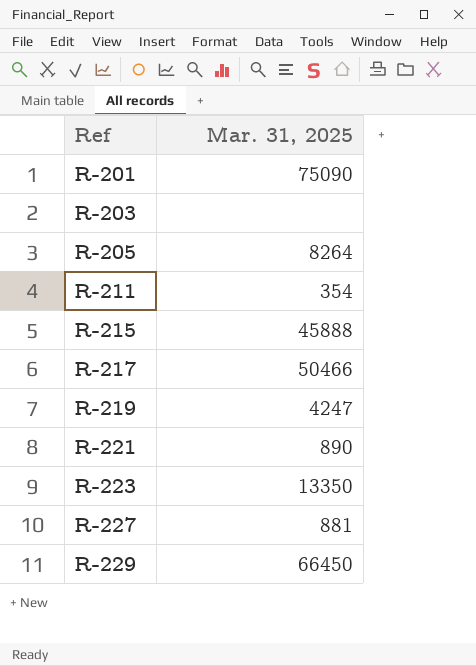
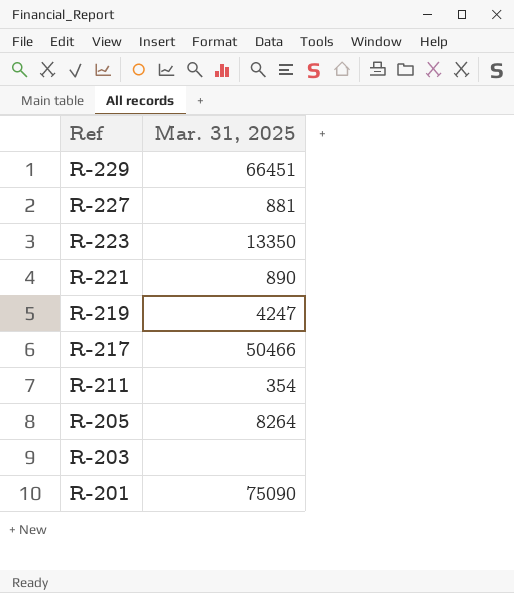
row order: Ref ascending -> Ref descending
row R-215: 45888 -> none
R-229 | Mar. 31, 2025: 66450 -> 66451

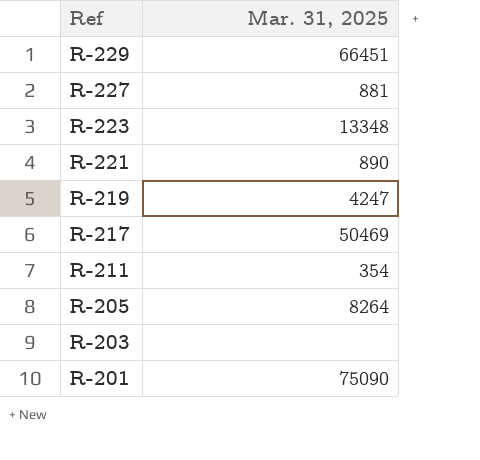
R-223 | Mar. 31, 2025: 13350 -> 13348
R-217 | Mar. 31, 2025: 50466 -> 50469

